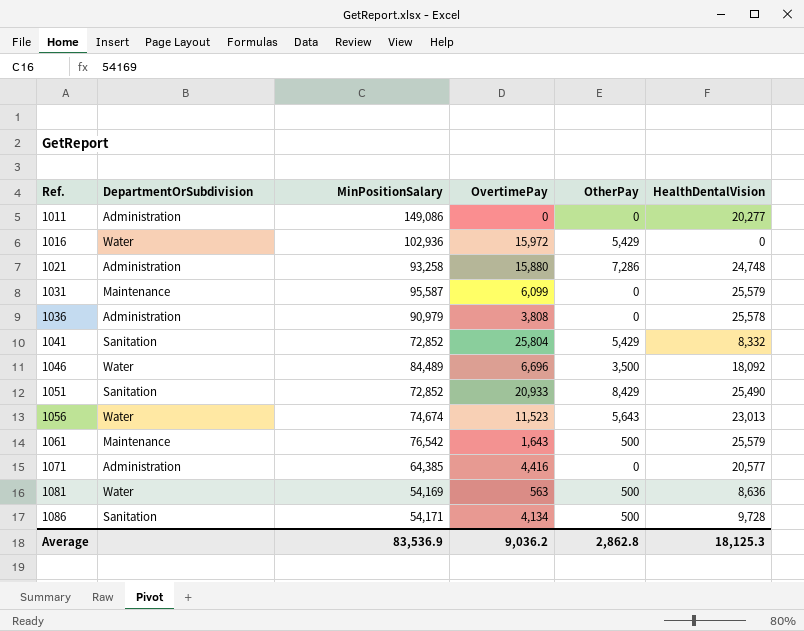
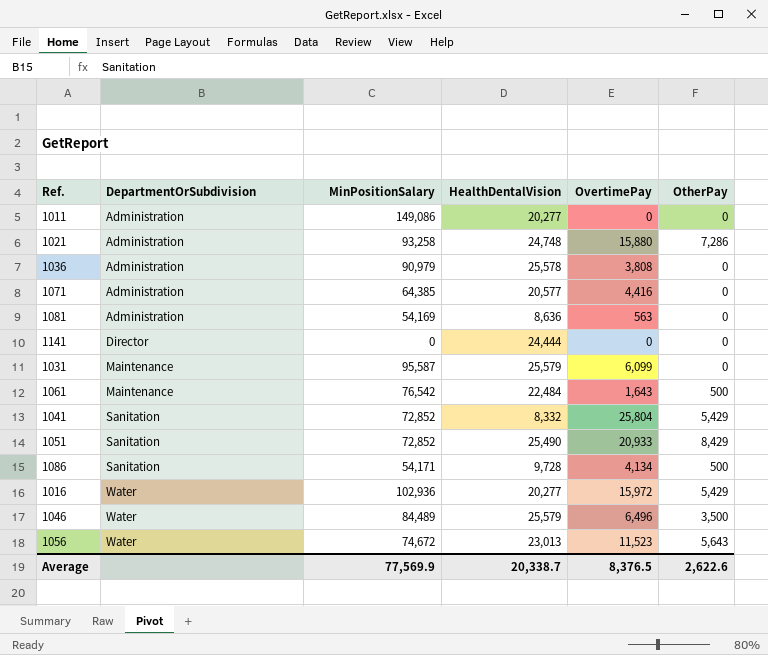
row order: Ref. ascending -> DepartmentOrSubdivision ascending
column HealthDentalVision | position: 6 -> 4
1081 | DepartmentOrSubdivision: Water -> Administration
1081 | OtherPay: 500 -> 0
row 1141: none -> Director | 0 | 24,444 | 0 | 0
1061 | HealthDentalVision: 25,579 -> 22,484
1016 | HealthDentalVision: 0 -> 20,277
1046 | HealthDentalVision: 18,092 -> 25,579
1046 | OvertimePay: 6,696 -> 6,496
1056 | MinPositionSalary: 74,674 -> 74,672
Average | MinPositionSalary: 83,536.9 -> 77,569.9
Average | HealthDentalVision: 18,125.3 -> 20,338.7
Average | OvertimePay: 9,036.2 -> 8,376.5
Average | OtherPay: 2,862.8 -> 2,622.6

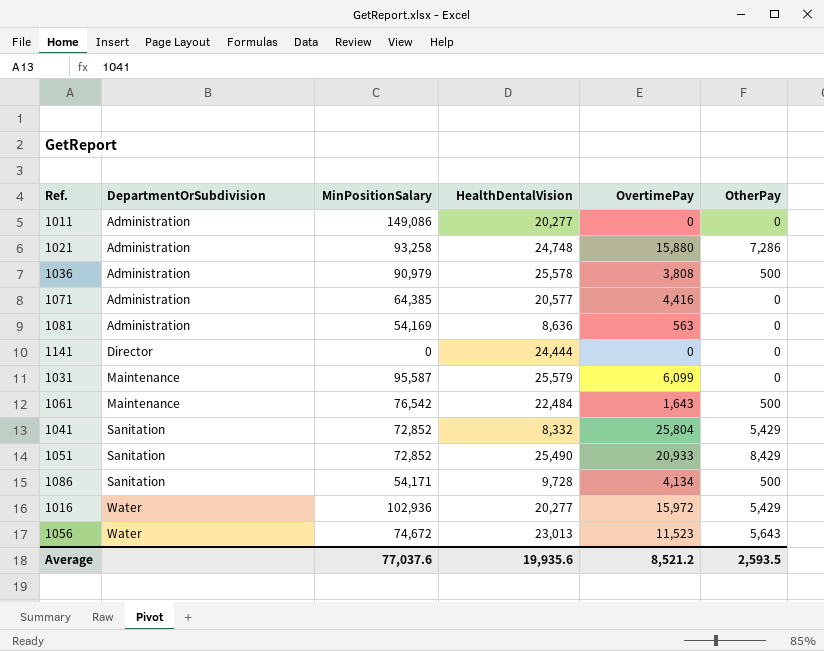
row 1046: Water | 84,489 | 25,579 | 6,496 | 3,500 -> none
1036 | OtherPay: 0 -> 500
Average | MinPositionSalary: 77,569.9 -> 77,037.6
Average | HealthDentalVision: 20,338.7 -> 19,935.6
Average | OvertimePay: 8,376.5 -> 8,521.2
Average | OtherPay: 2,622.6 -> 2,593.5

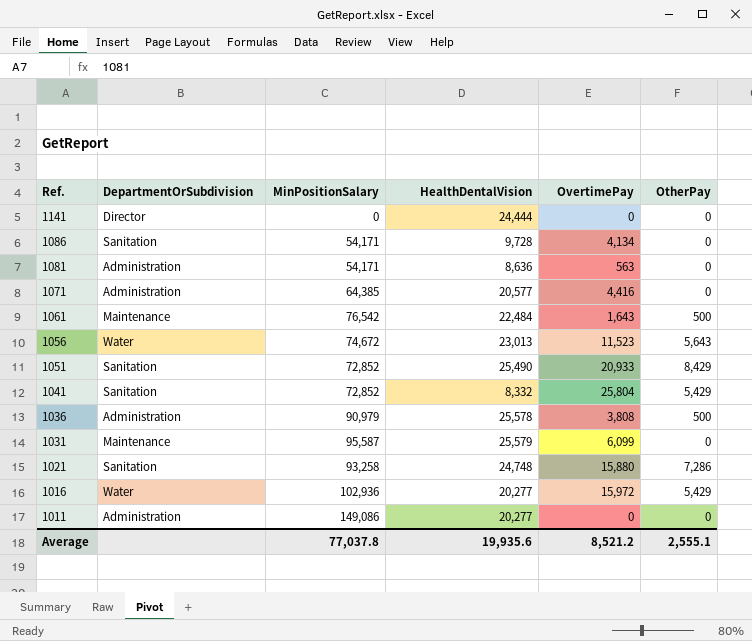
row order: DepartmentOrSubdivision ascending -> Ref. descending
1086 | OtherPay: 500 -> 0
1081 | MinPositionSalary: 54,169 -> 54,171
1021 | DepartmentOrSubdivision: Administration -> Sanitation
Average | MinPositionSalary: 77,037.6 -> 77,037.8
Average | OtherPay: 2,593.5 -> 2,555.1

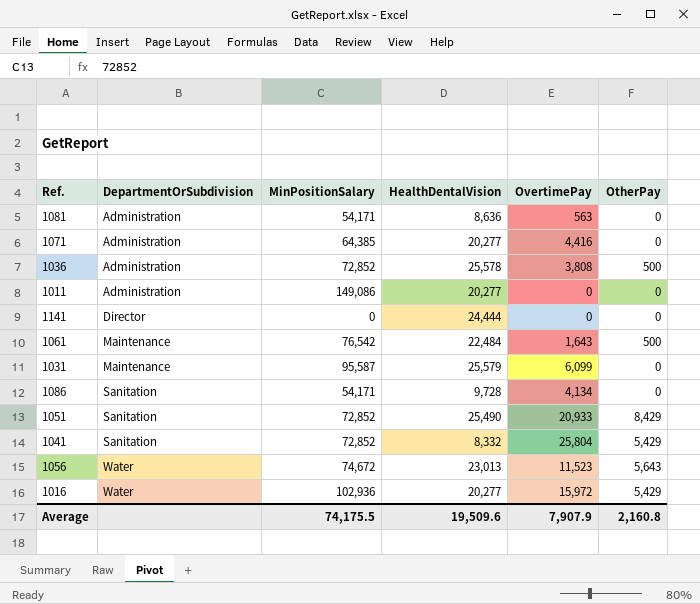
row order: Ref. descending -> DepartmentOrSubdivision ascending
row 1021: Sanitation | 93,258 | 24,748 | 15,880 | 7,286 -> none
1071 | HealthDentalVision: 20,577 -> 20,277
1036 | MinPositionSalary: 90,979 -> 72,852
Average | MinPositionSalary: 77,037.8 -> 74,175.5
Average | HealthDentalVision: 19,935.6 -> 19,509.6
Average | OvertimePay: 8,521.2 -> 7,907.9
Average | OtherPay: 2,555.1 -> 2,160.8

